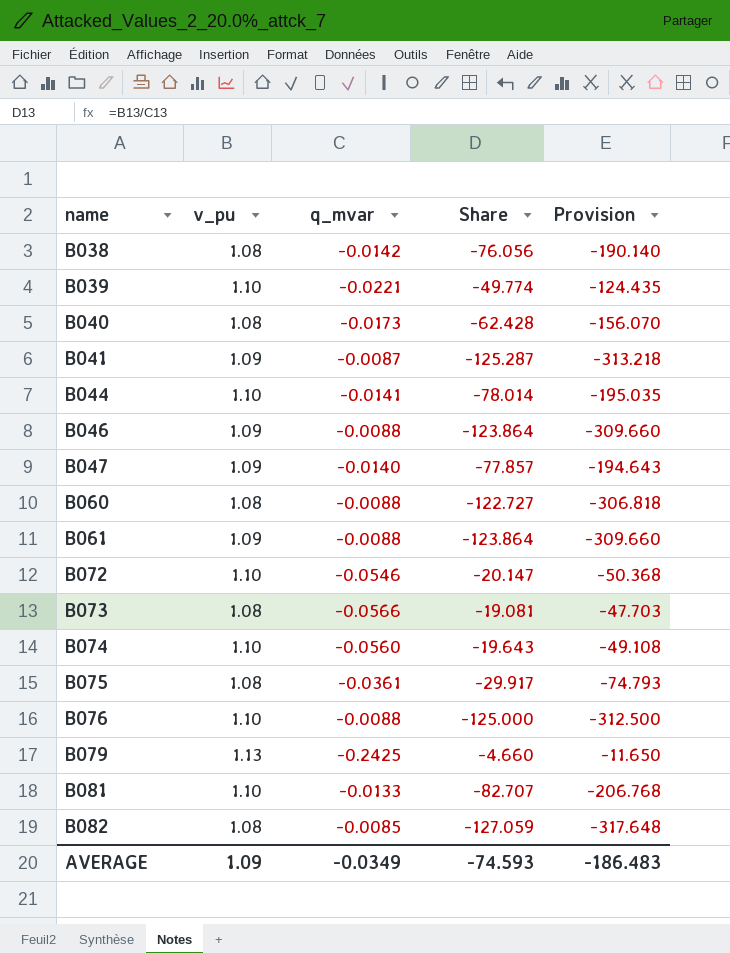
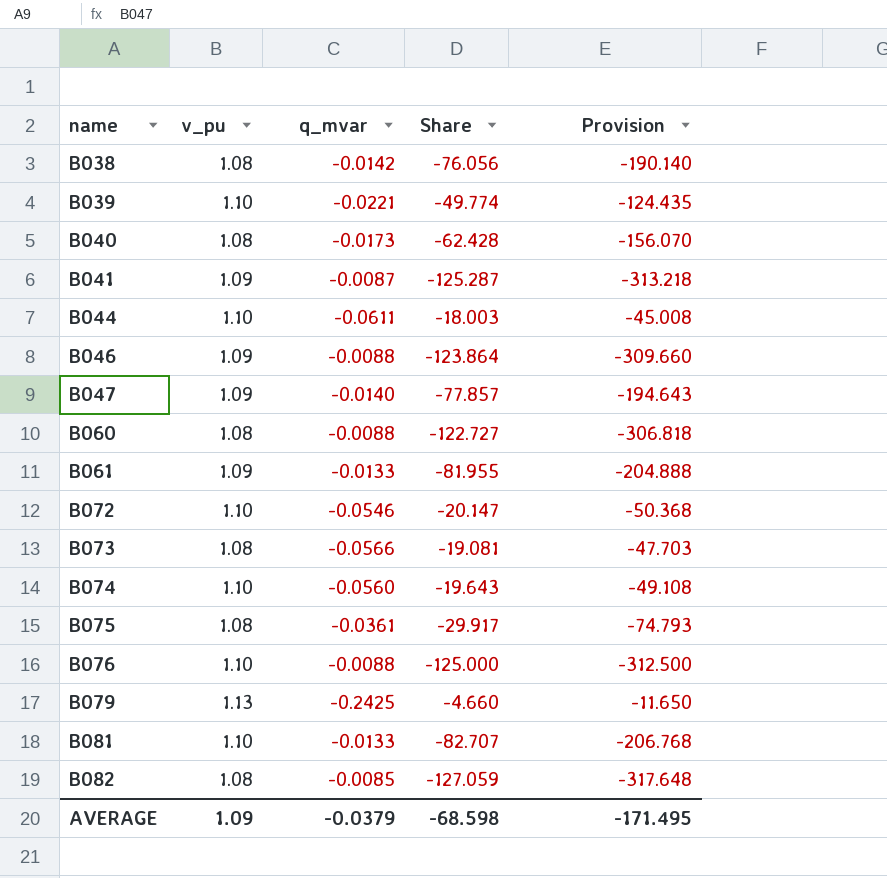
B044 | q_mvar: -0.0141 -> -0.0611
B044 | Share: -78.014 -> -18.003
B044 | Provision: -195.035 -> -45.008
B061 | q_mvar: -0.0088 -> -0.0133
B061 | Share: -123.864 -> -81.955
B061 | Provision: -309.660 -> -204.888
AVERAGE | q_mvar: -0.0349 -> -0.0379
AVERAGE | Share: -74.593 -> -68.598
AVERAGE | Provision: -186.483 -> -171.495

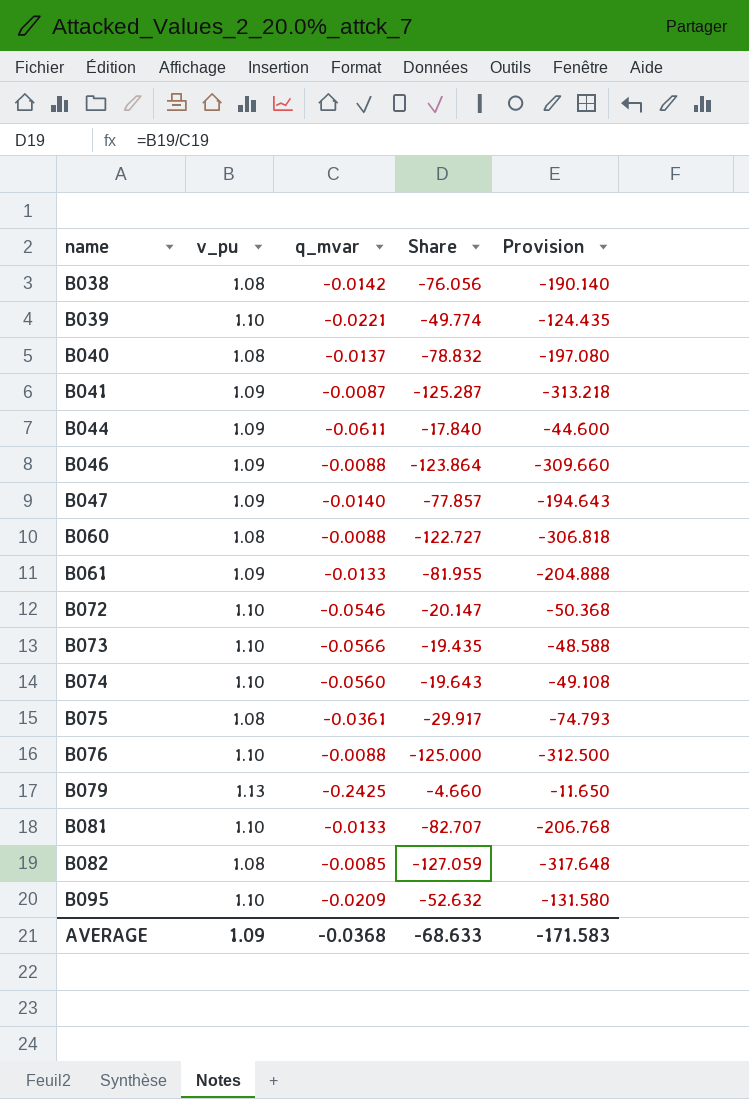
B040 | q_mvar: -0.0173 -> -0.0137
B040 | Share: -62.428 -> -78.832
B040 | Provision: -156.070 -> -197.080
B044 | v_pu: 1.10 -> 1.09
B044 | Share: -18.003 -> -17.840
B044 | Provision: -45.008 -> -44.600
B073 | v_pu: 1.08 -> 1.10
B073 | Share: -19.081 -> -19.435
B073 | Provision: -47.703 -> -48.588
row B095: none -> 1.10 | -0.0209 | -52.632 | -131.580
AVERAGE | q_mvar: -0.0379 -> -0.0368
AVERAGE | Share: -68.598 -> -68.633
AVERAGE | Provision: -171.495 -> -171.583

